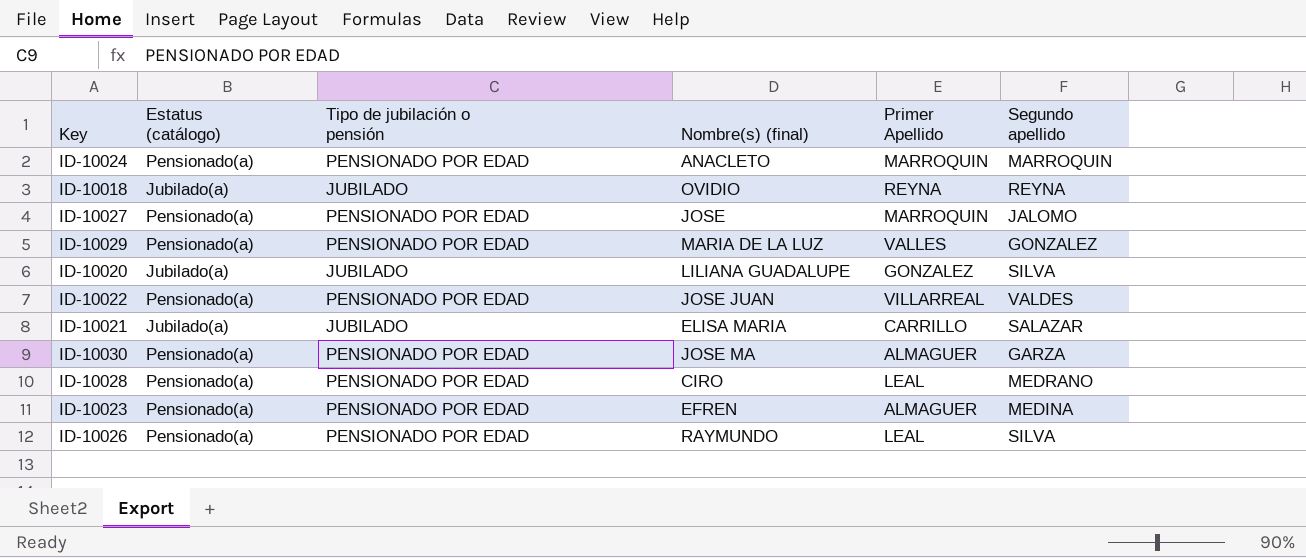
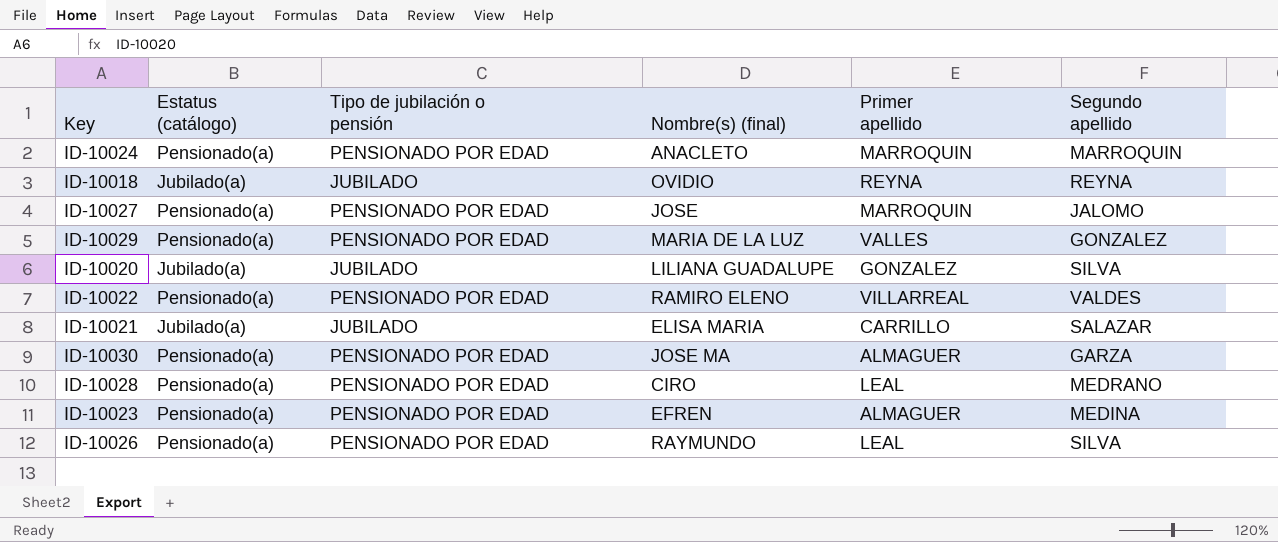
column name: Primer Apellido -> Primer apellido
ID-10022 | Nombre(s) (final): JOSE JUAN -> RAMIRO ELENO

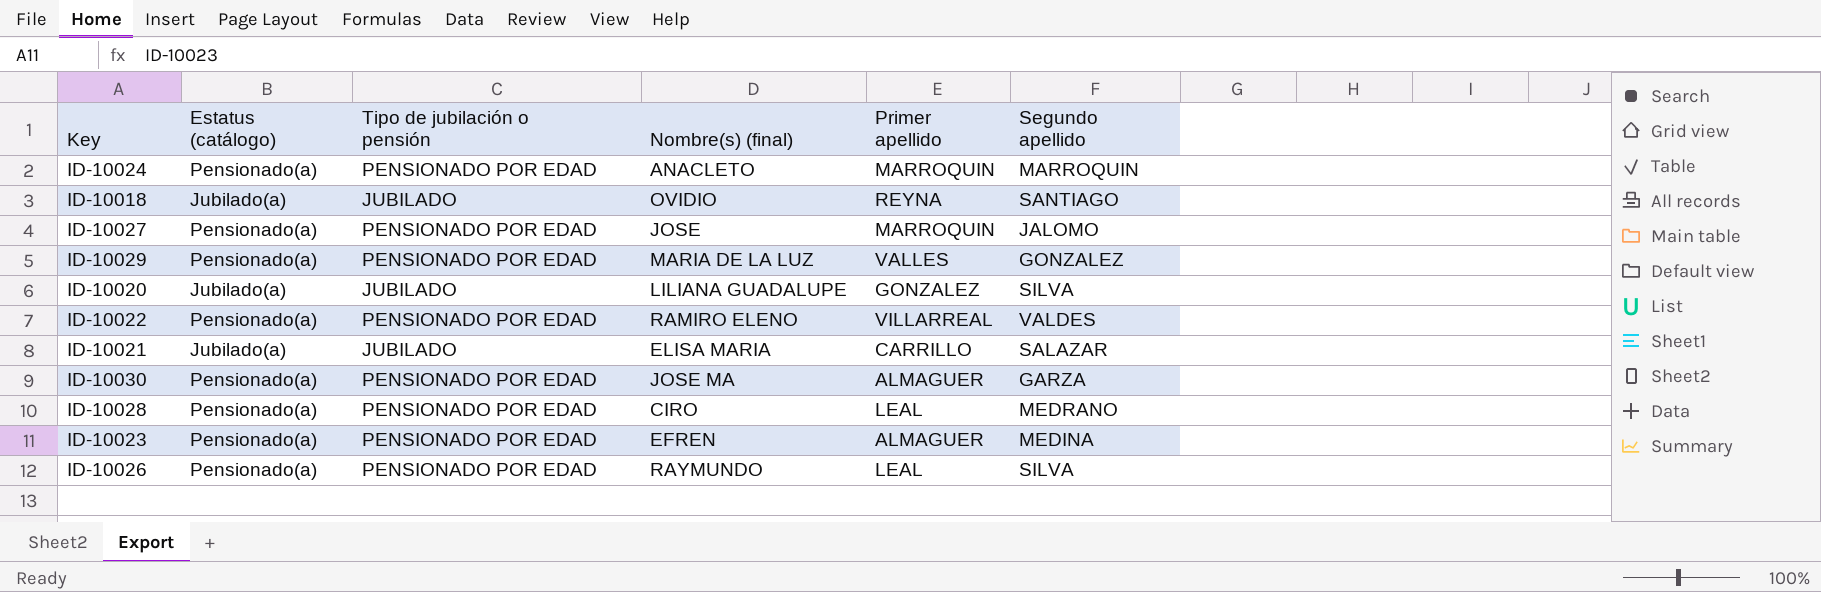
ID-10018 | Segundo apellido: REYNA -> SANTIAGO

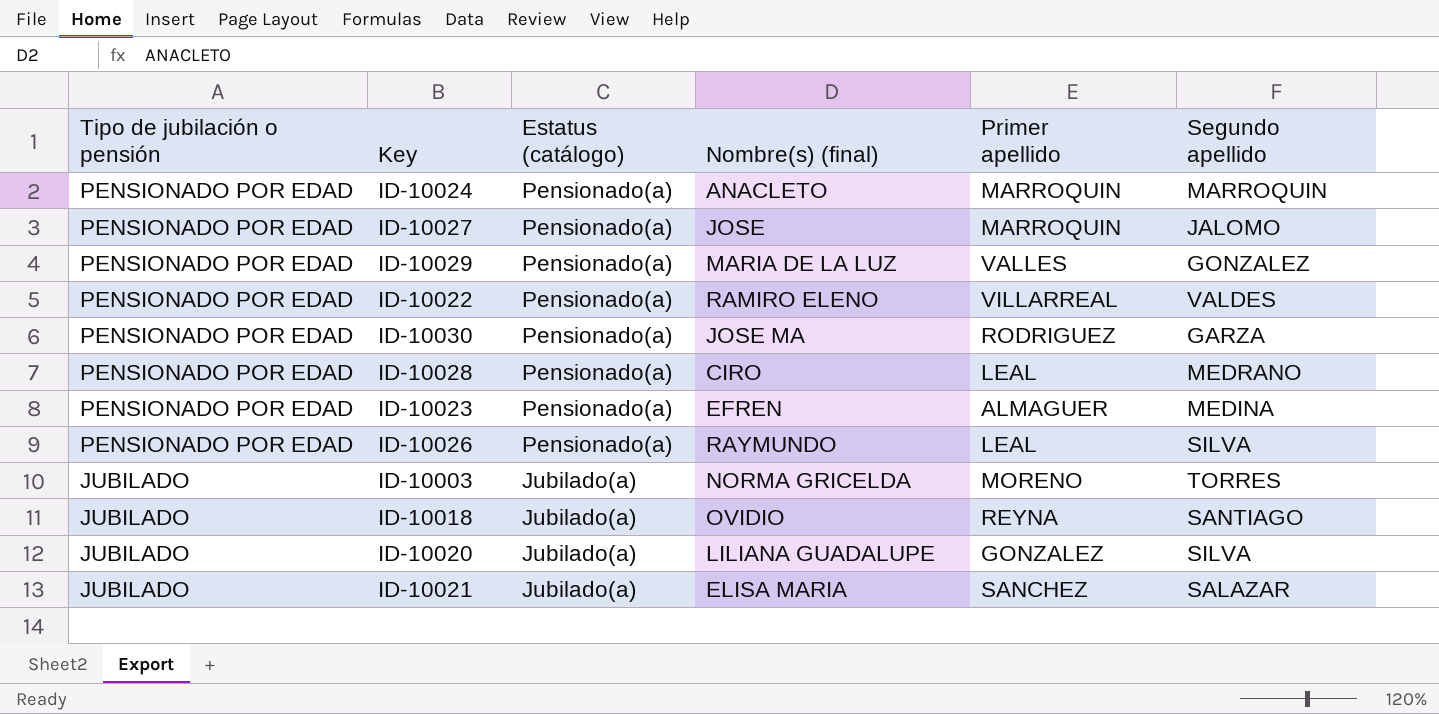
row order: none -> Tipo de jubilación o pensión descending
column Tipo de jubilación o pensión | position: 3 -> 1
ID-10030 | Primer apellido: ALMAGUER -> RODRIGUEZ
row ID-10003: none -> JUBILADO | Jubilado(a) | NORMA GRICELDA | MORENO | TORRES
ID-10021 | Primer apellido: CARRILLO -> SANCHEZ

